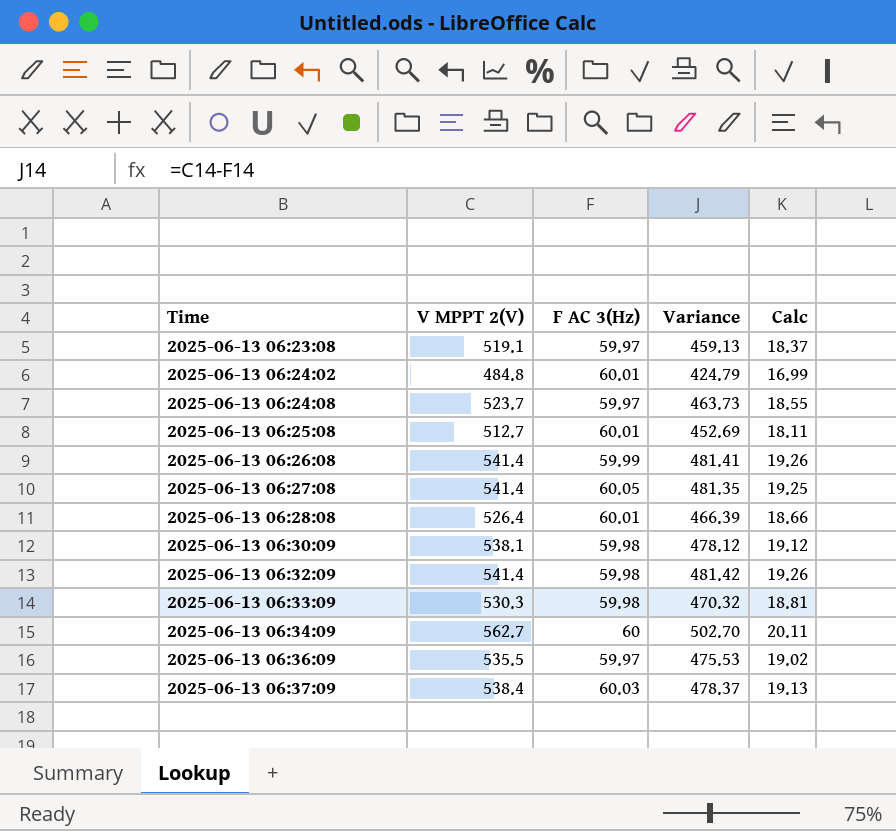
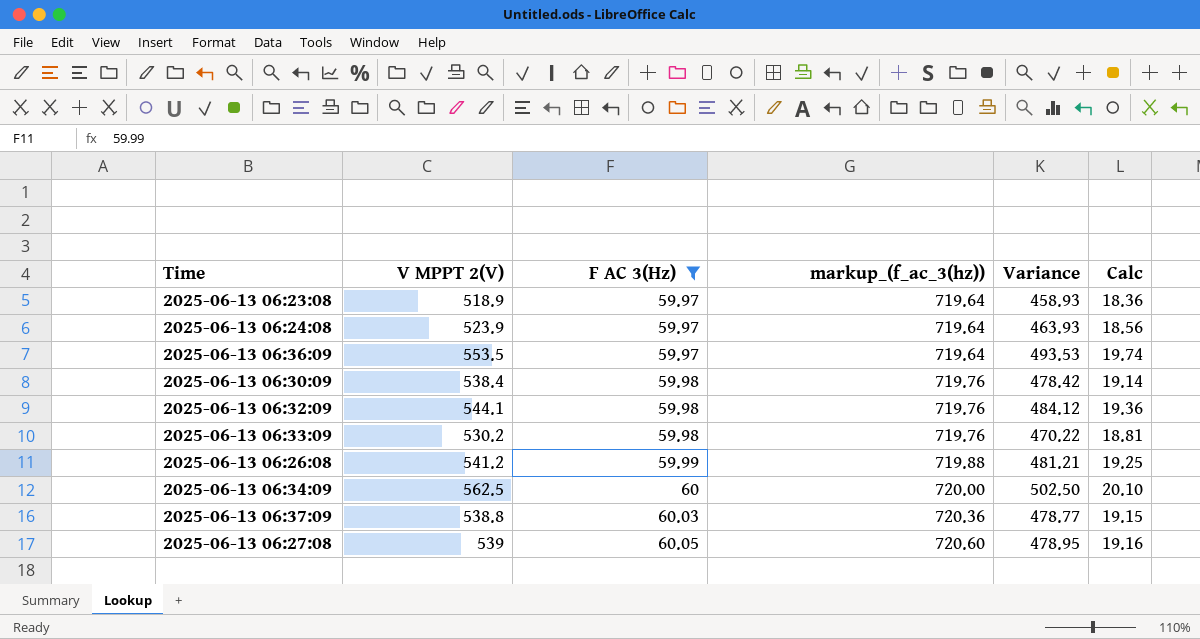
filter: none -> F AC 3(Hz) != 60.01
row order: Time ascending -> F AC 3(Hz) ascending
column markup_(f_ac_3(hz)) | formula: none -> [F AC 3(Hz)] * 12
2025-06-13 06:23:08 | V MPPT 2(V): 519.1 -> 518.9
2025-06-13 06:23:08 | Variance: 459.13 -> 458.93
2025-06-13 06:23:08 | Calc: 18.37 -> 18.36
2025-06-13 06:24:08 | V MPPT 2(V): 523.7 -> 523.9
2025-06-13 06:24:08 | Variance: 463.73 -> 463.93
2025-06-13 06:24:08 | Calc: 18.55 -> 18.56
2025-06-13 06:36:09 | V MPPT 2(V): 535.5 -> 553.5
2025-06-13 06:36:09 | Variance: 475.53 -> 493.53
2025-06-13 06:36:09 | Calc: 19.02 -> 19.74
2025-06-13 06:30:09 | V MPPT 2(V): 538.1 -> 538.4
2025-06-13 06:30:09 | Variance: 478.12 -> 478.42
2025-06-13 06:30:09 | Calc: 19.12 -> 19.14
2025-06-13 06:32:09 | V MPPT 2(V): 541.4 -> 544.1
2025-06-13 06:32:09 | Variance: 481.42 -> 484.12
2025-06-13 06:32:09 | Calc: 19.26 -> 19.36
2025-06-13 06:33:09 | V MPPT 2(V): 530.3 -> 530.2
2025-06-13 06:33:09 | Variance: 470.32 -> 470.22
2025-06-13 06:26:08 | V MPPT 2(V): 541.4 -> 541.2
2025-06-13 06:26:08 | Variance: 481.41 -> 481.21
2025-06-13 06:26:08 | Calc: 19.26 -> 19.25
2025-06-13 06:34:09 | V MPPT 2(V): 562.7 -> 562.5
2025-06-13 06:34:09 | Variance: 502.70 -> 502.50
2025-06-13 06:34:09 | Calc: 20.11 -> 20.10
2025-06-13 06:37:09 | V MPPT 2(V): 538.4 -> 538.8
2025-06-13 06:37:09 | Variance: 478.37 -> 478.77
2025-06-13 06:37:09 | Calc: 19.13 -> 19.15
2025-06-13 06:27:08 | V MPPT 2(V): 541.4 -> 539
2025-06-13 06:27:08 | Variance: 481.35 -> 478.95
2025-06-13 06:27:08 | Calc: 19.25 -> 19.16

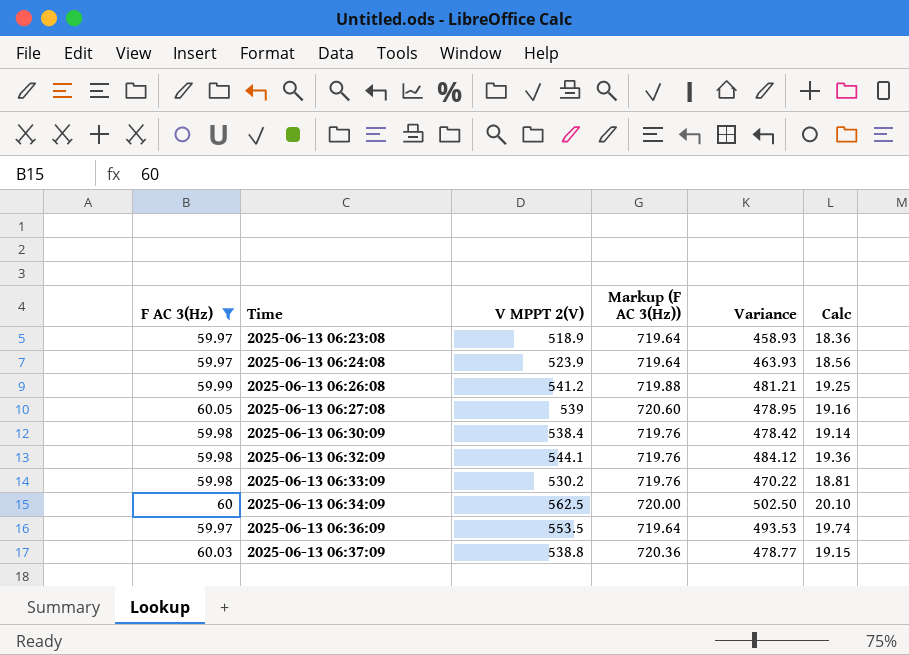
row order: F AC 3(Hz) ascending -> Time ascending
column F AC 3(Hz) | position: 3 -> 1
column name: markup_(f_ac_3(hz)) -> Markup (F AC 3(Hz))

